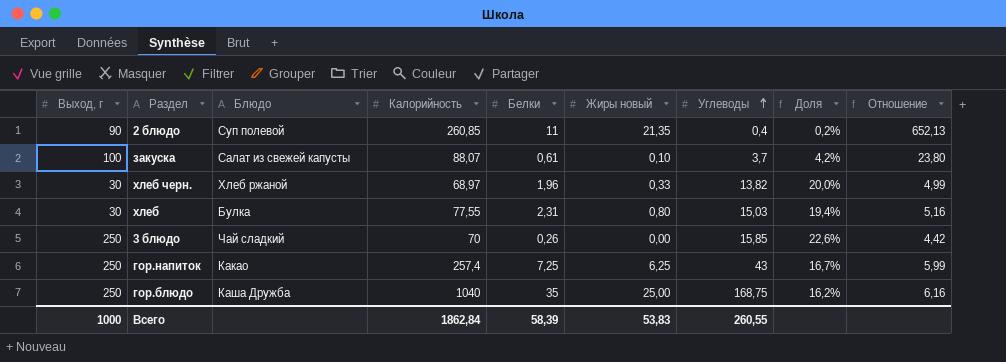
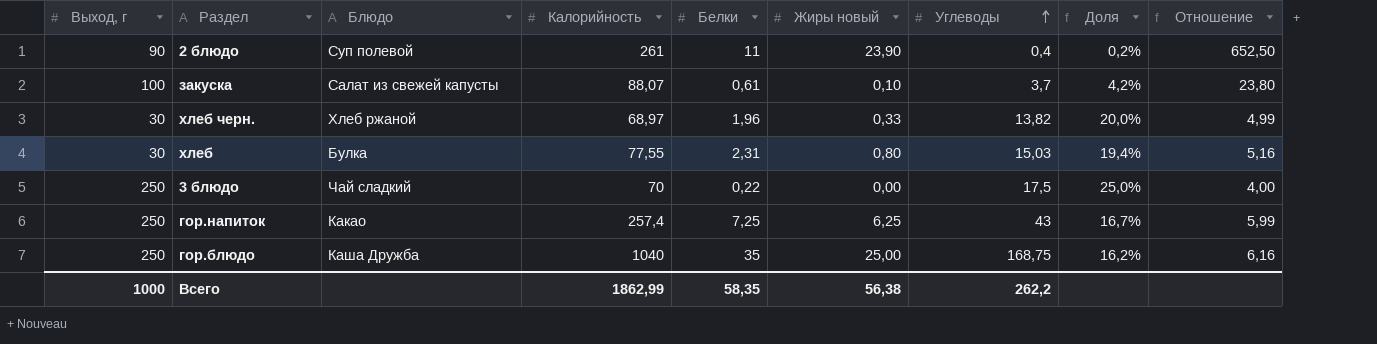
2 блюдо | Калорийность: 260,85 -> 261
2 блюдо | Жиры новый: 21,35 -> 23,90
2 блюдо | Отношение: 652,13 -> 652,50
3 блюдо | Белки: 0,26 -> 0,22
3 блюдо | Углеводы: 15,85 -> 17,5
3 блюдо | Доля: 22,6% -> 25,0%
3 блюдо | Отношение: 4,42 -> 4,00
Всего | Калорийность: 1862,84 -> 1862,99
Всего | Белки: 58,39 -> 58,35
Всего | Жиры новый: 53,83 -> 56,38
Всего | Углеводы: 260,55 -> 262,2

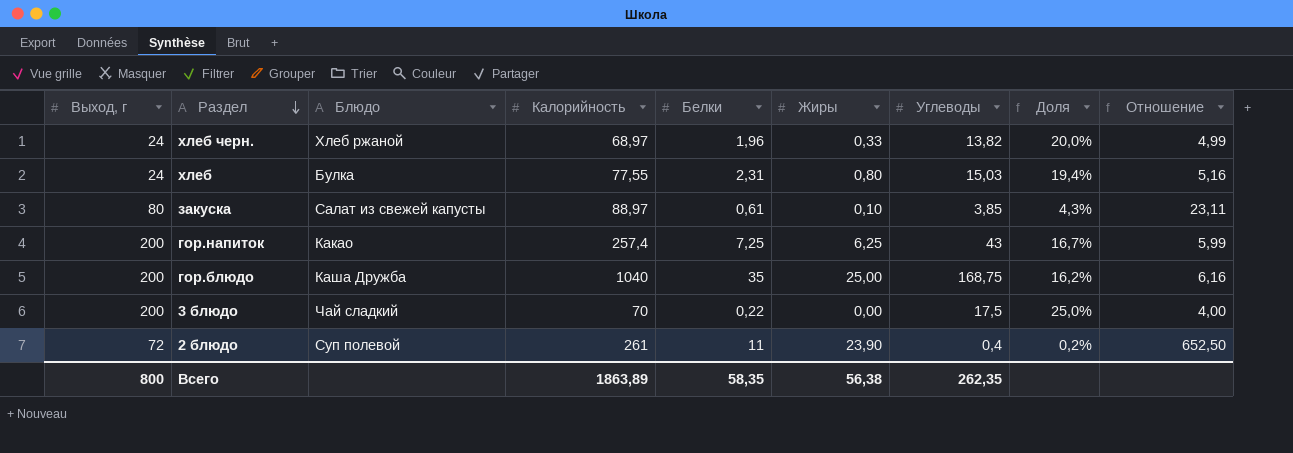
row order: Углеводы ascending -> Раздел descending
column name: Жиры новый -> Жиры
хлеб черн. | Выход, г: 30 -> 24
хлеб | Выход, г: 30 -> 24
закуска | Выход, г: 100 -> 80
закуска | Калорийность: 88,07 -> 88,97
закуска | Углеводы: 3,7 -> 3,85
закуска | Доля: 4,2% -> 4,3%
закуска | Отношение: 23,80 -> 23,11
гор.напиток | Выход, г: 250 -> 200
гор.блюдо | Выход, г: 250 -> 200
3 блюдо | Выход, г: 250 -> 200
2 блюдо | Выход, г: 90 -> 72
Всего | Выход, г: 1000 -> 800
Всего | Калорийность: 1862,99 -> 1863,89
Всего | Углеводы: 262,2 -> 262,35

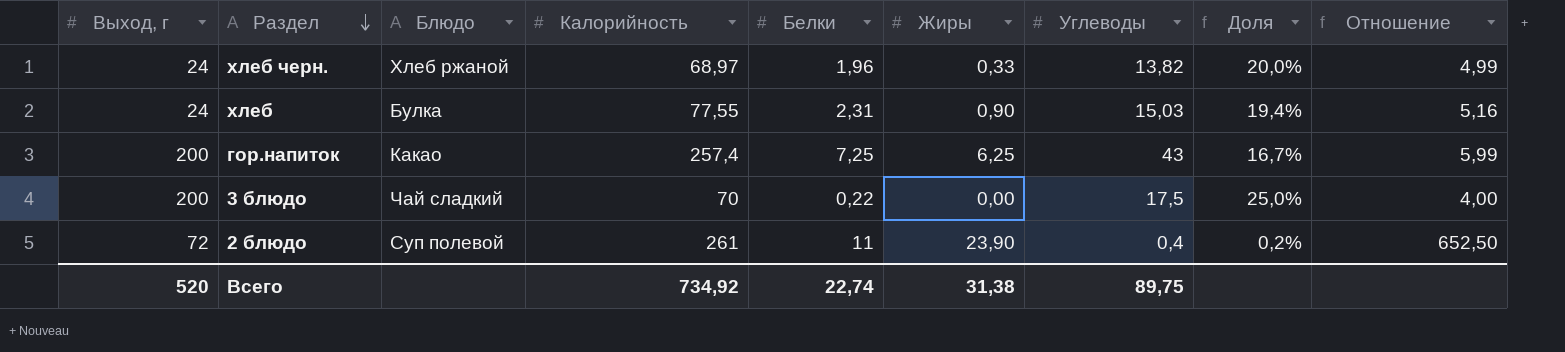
row закуска: 80 | Салат из свежей капусты | 88,97 | 0,61 | 0,10 | 3,85 | 4,3% | 23,11 -> none
row гор.блюдо: 200 | Каша Дружба | 1040 | 35 | 25,00 | 168,75 | 16,2% | 6,16 -> none
хлеб | Жиры: 0,80 -> 0,90
Всего | Выход, г: 800 -> 520
Всего | Калорийность: 1863,89 -> 734,92
Всего | Белки: 58,35 -> 22,74
Всего | Жиры: 56,38 -> 31,38
Всего | Углеводы: 262,35 -> 89,75

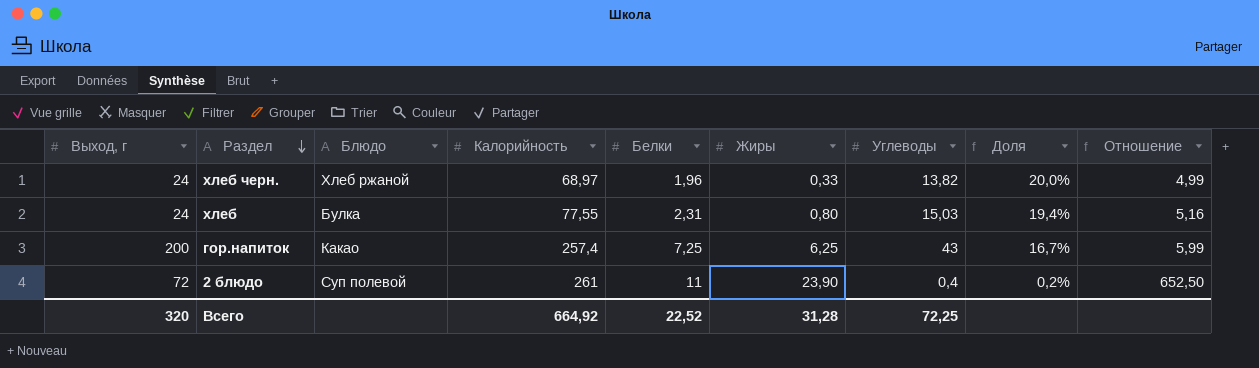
row 3 блюдо: 200 | Чай сладкий | 70 | 0,22 | 0,00 | 17,5 | 25,0% | 4,00 -> none
хлеб | Жиры: 0,90 -> 0,80
Всего | Выход, г: 520 -> 320
Всего | Калорийность: 734,92 -> 664,92
Всего | Белки: 22,74 -> 22,52
Всего | Жиры: 31,38 -> 31,28
Всего | Углеводы: 89,75 -> 72,25

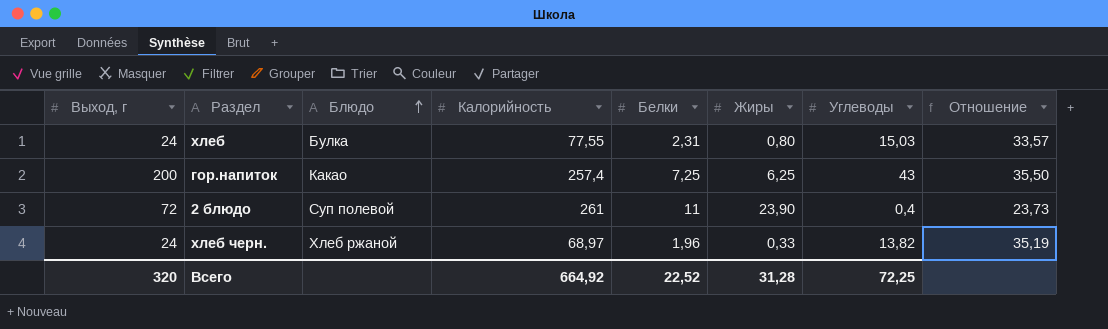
row order: Раздел descending -> Блюдо ascending
column Доля | formula: [Углеводы] / [Калорийность] -> none
column Отношение | formula: [Калорийность] / [Углеводы] -> [Калорийность] / [Белки]

